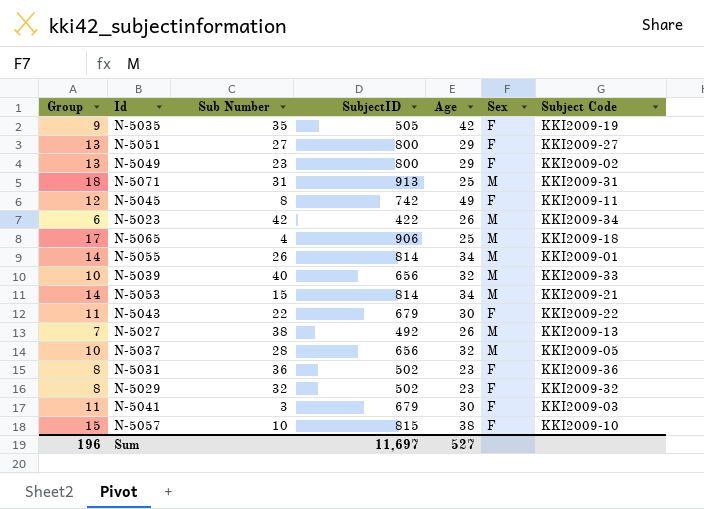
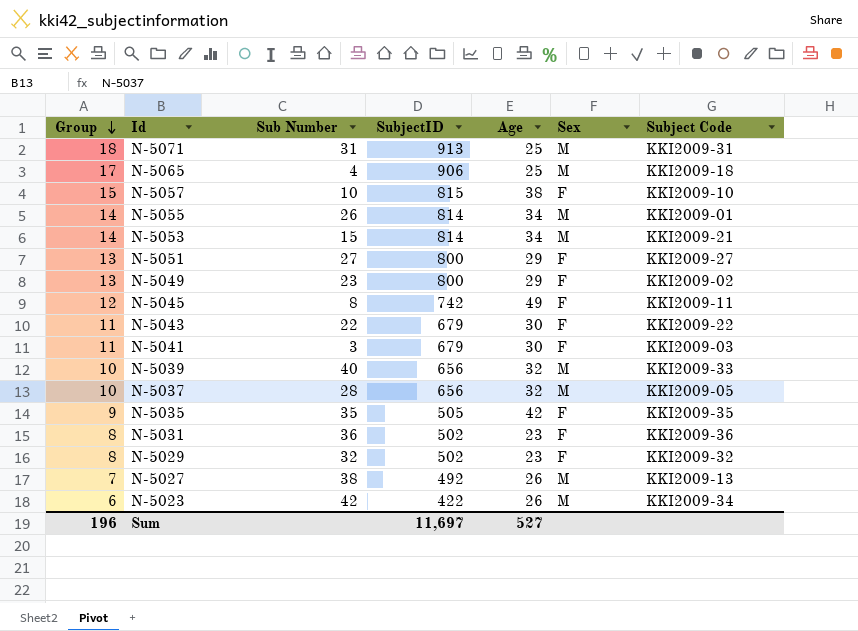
row order: none -> Group descending
N-5035 | Subject Code: KKI2009‐19 -> KKI2009‐35

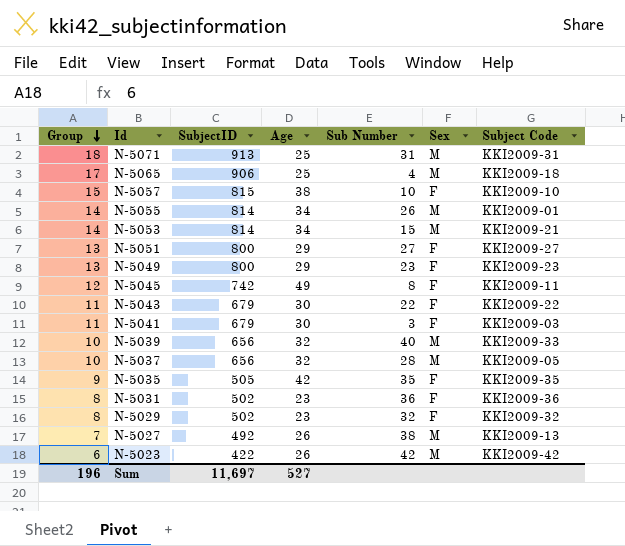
column Sub Number | position: 3 -> 5
N-5049 | Subject Code: KKI2009‐02 -> KKI2009‐23
N-5023 | Subject Code: KKI2009‐34 -> KKI2009‐42

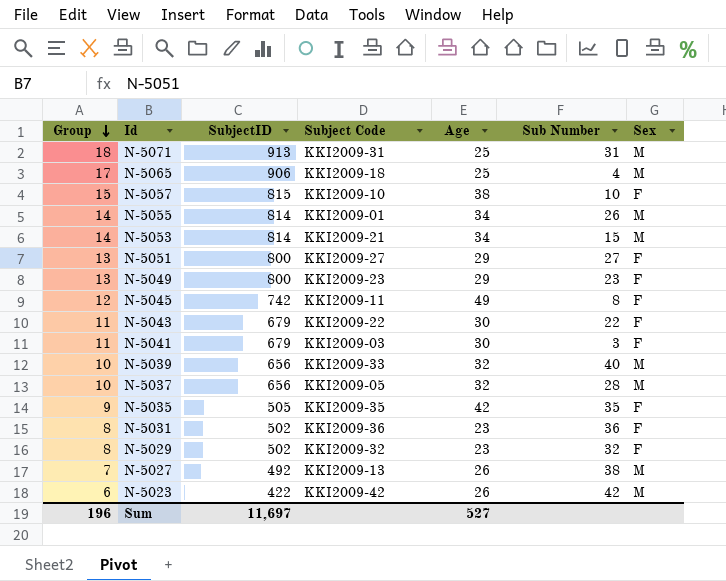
column Subject Code | position: 7 -> 4

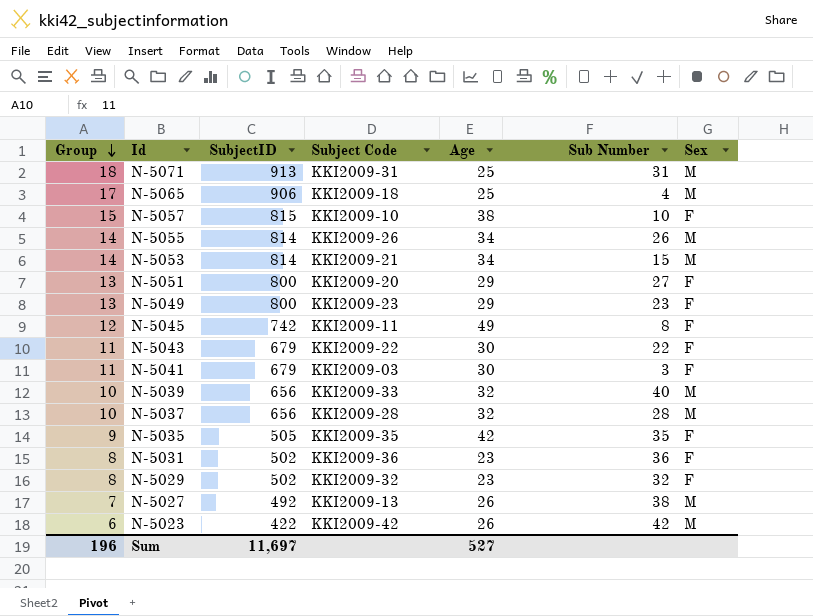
N-5055 | Subject Code: KKI2009‐01 -> KKI2009‐26
N-5051 | Subject Code: KKI2009‐27 -> KKI2009‐20
N-5037 | Subject Code: KKI2009‐05 -> KKI2009‐28

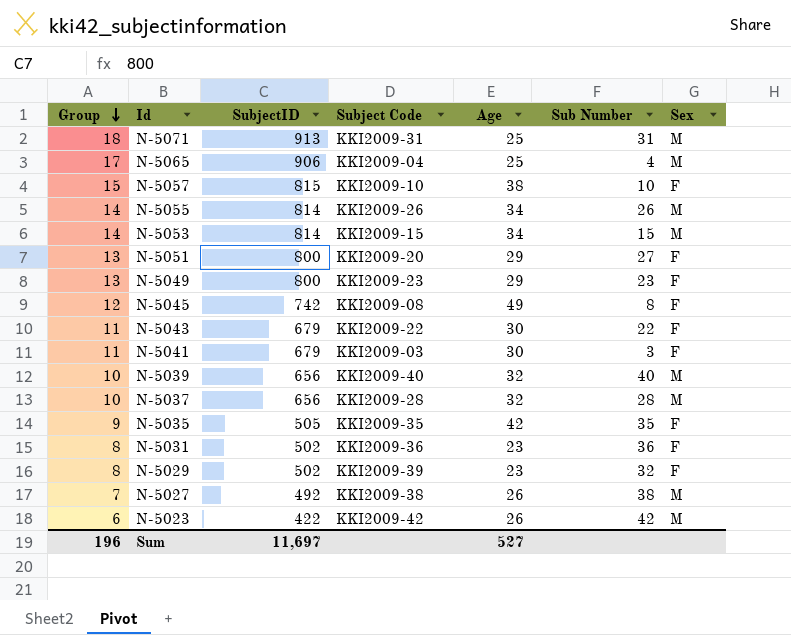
N-5065 | Subject Code: KKI2009‐18 -> KKI2009‐04
N-5053 | Subject Code: KKI2009‐21 -> KKI2009‐15
N-5045 | Subject Code: KKI2009‐11 -> KKI2009‐08
N-5039 | Subject Code: KKI2009‐33 -> KKI2009‐40
N-5029 | Subject Code: KKI2009‐32 -> KKI2009‐39
N-5027 | Subject Code: KKI2009‐13 -> KKI2009‐38

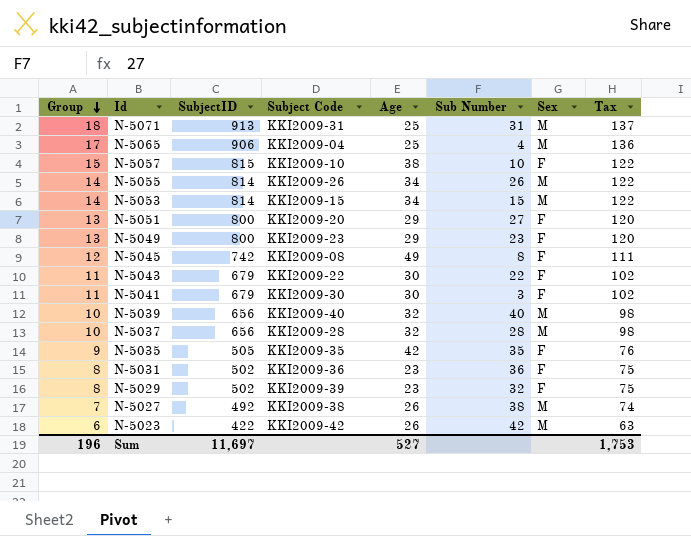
column Tax | formula: none -> [SubjectID] * 0.15
N-5041 | Subject Code: KKI2009‐03 -> KKI2009‐30

